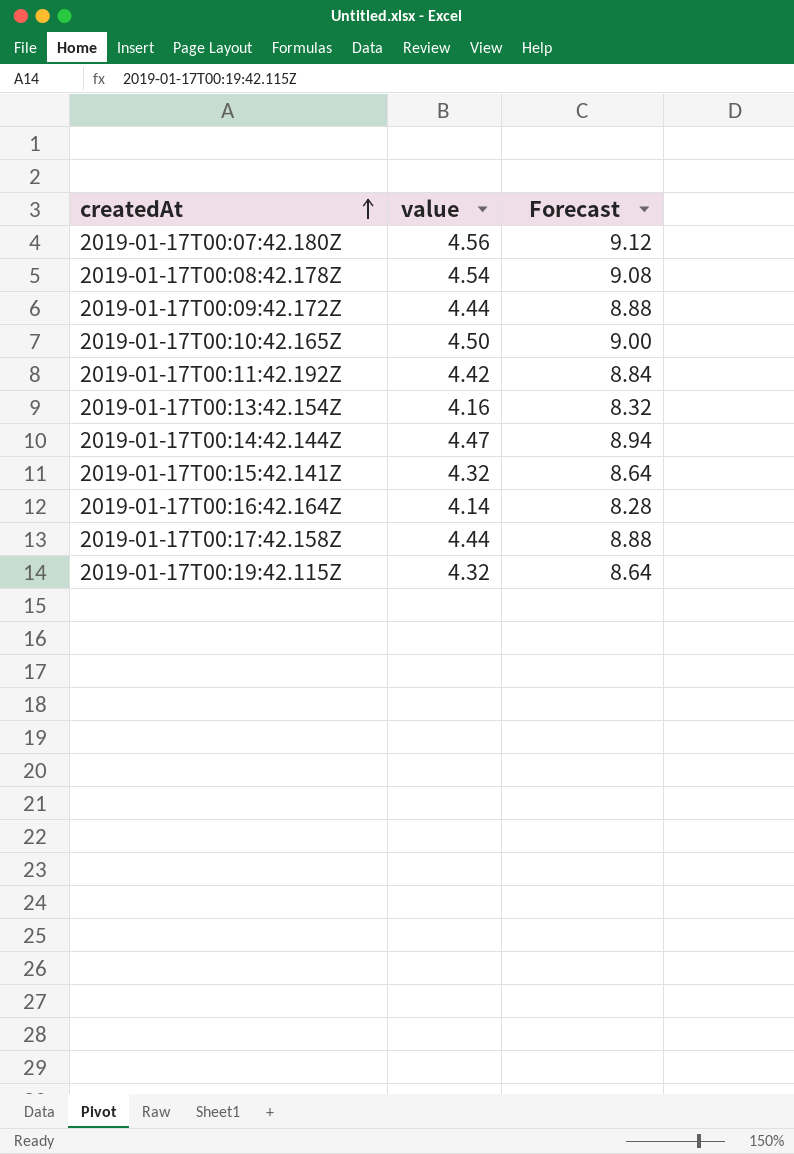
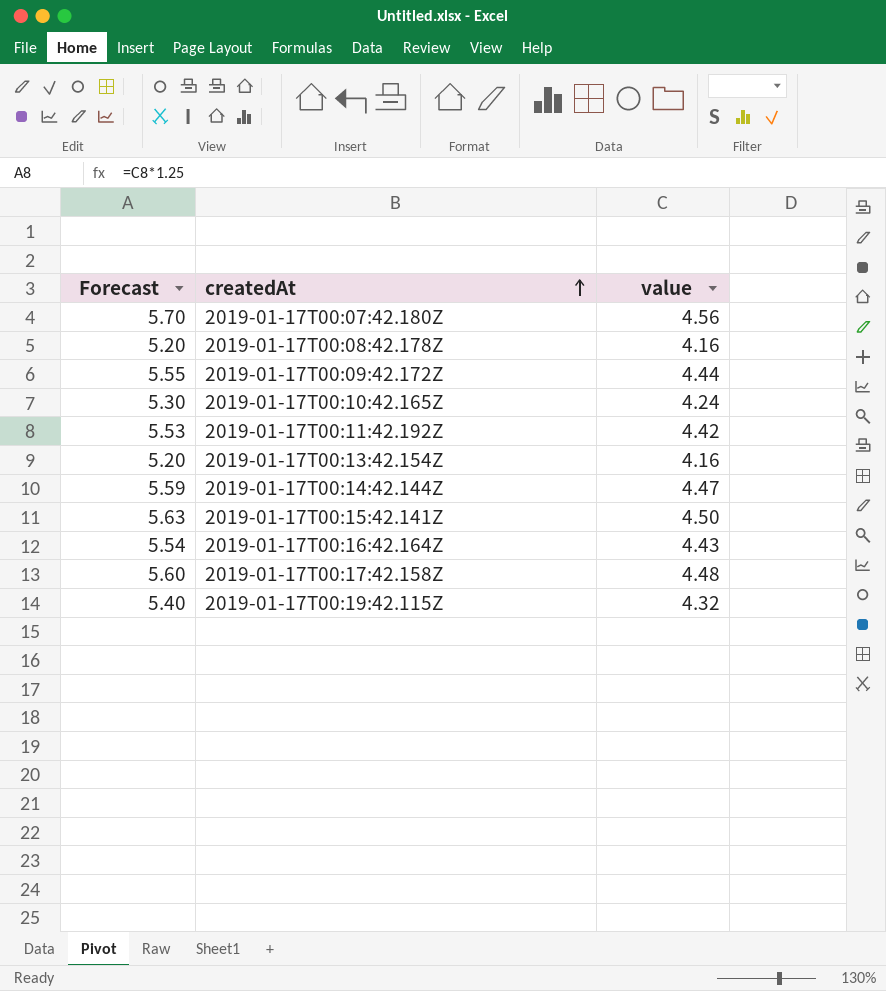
column Forecast | formula: [value] * 2 -> [value] * 1.25
column Forecast | position: 3 -> 1
2019-01-17T00:08:42.178Z | value: 4.54 -> 4.16
2019-01-17T00:10:42.165Z | value: 4.50 -> 4.24
2019-01-17T00:15:42.141Z | value: 4.32 -> 4.50
2019-01-17T00:16:42.164Z | value: 4.14 -> 4.43
2019-01-17T00:17:42.158Z | value: 4.44 -> 4.48

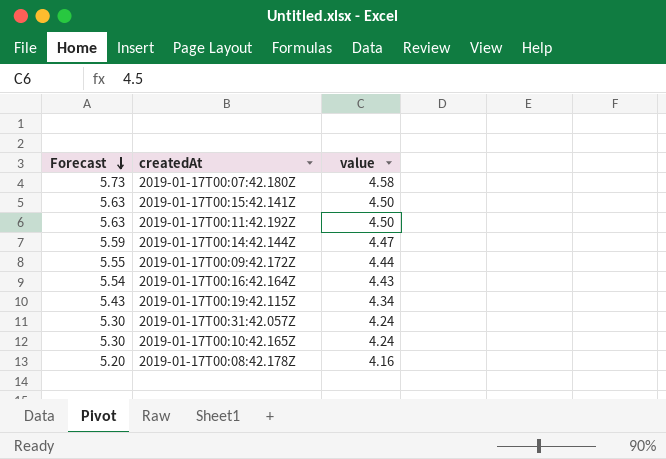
row order: createdAt ascending -> Forecast descending
row 2019-01-17T00:13:42.154Z: 5.20 | 4.16 -> none
row 2019-01-17T00:17:42.158Z: 5.60 | 4.48 -> none
2019-01-17T00:07:42.180Z | Forecast: 5.70 -> 5.73
2019-01-17T00:07:42.180Z | value: 4.56 -> 4.58
2019-01-17T00:11:42.192Z | Forecast: 5.53 -> 5.63
2019-01-17T00:11:42.192Z | value: 4.42 -> 4.50
2019-01-17T00:19:42.115Z | Forecast: 5.40 -> 5.43
2019-01-17T00:19:42.115Z | value: 4.32 -> 4.34
row 2019-01-17T00:31:42.057Z: none -> 5.30 | 4.24

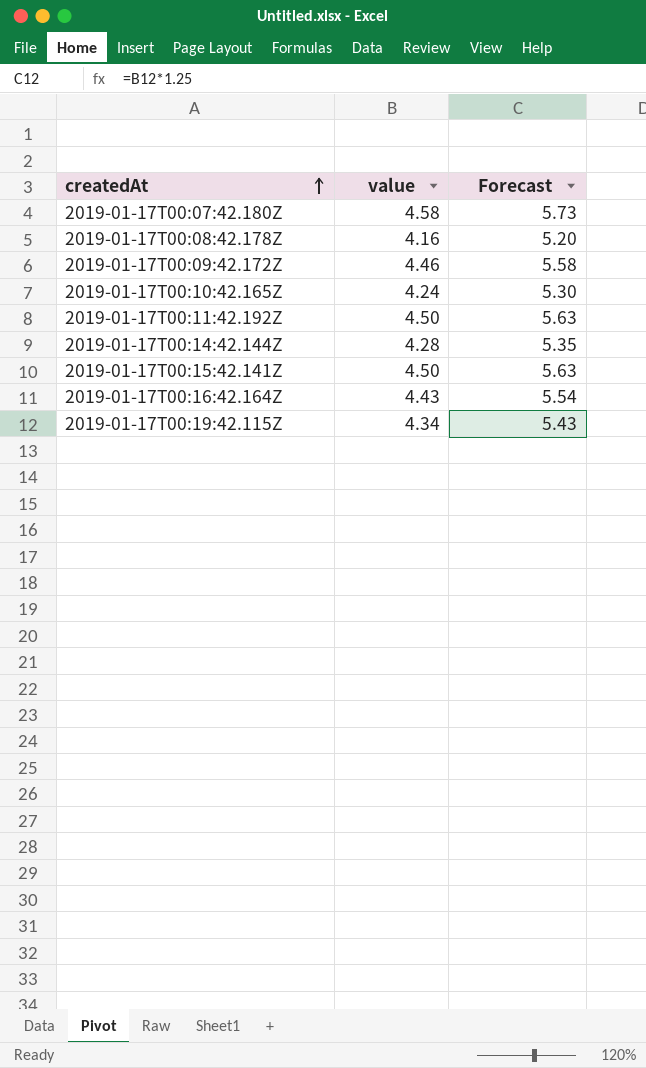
row order: Forecast descending -> createdAt ascending
column Forecast | position: 1 -> 3
row 2019-01-17T00:31:42.057Z: 5.30 | 4.24 -> none
2019-01-17T00:09:42.172Z | value: 4.44 -> 4.46
2019-01-17T00:09:42.172Z | Forecast: 5.55 -> 5.58
2019-01-17T00:14:42.144Z | value: 4.47 -> 4.28
2019-01-17T00:14:42.144Z | Forecast: 5.59 -> 5.35

